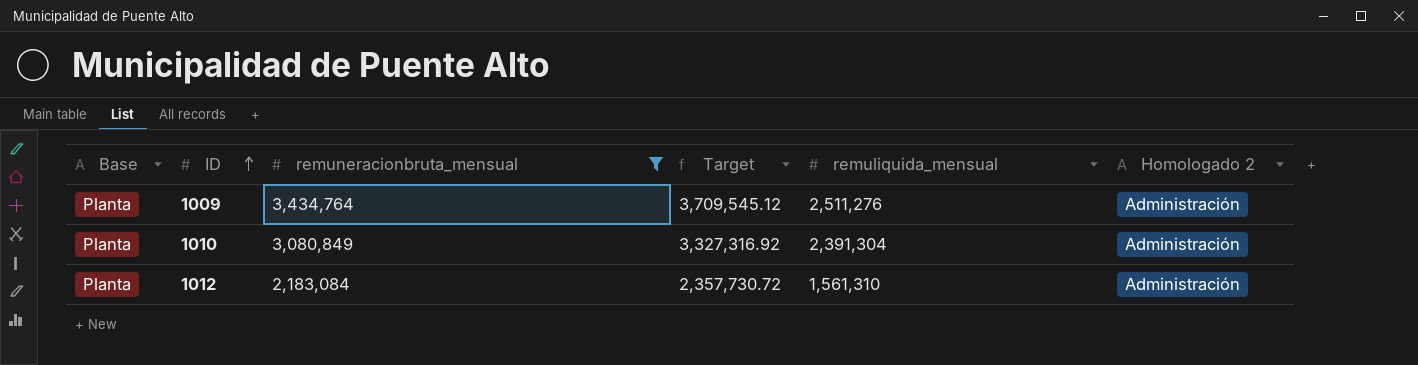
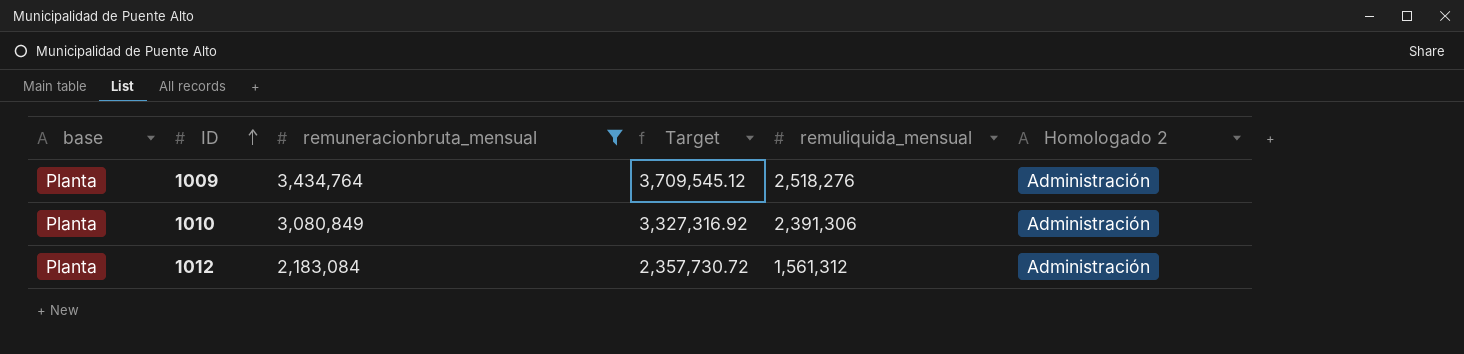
column name: Base -> base
1009 | remuliquida_mensual: 2,511,276 -> 2,518,276
1010 | remuliquida_mensual: 2,391,304 -> 2,391,306
1012 | remuliquida_mensual: 1,561,310 -> 1,561,312

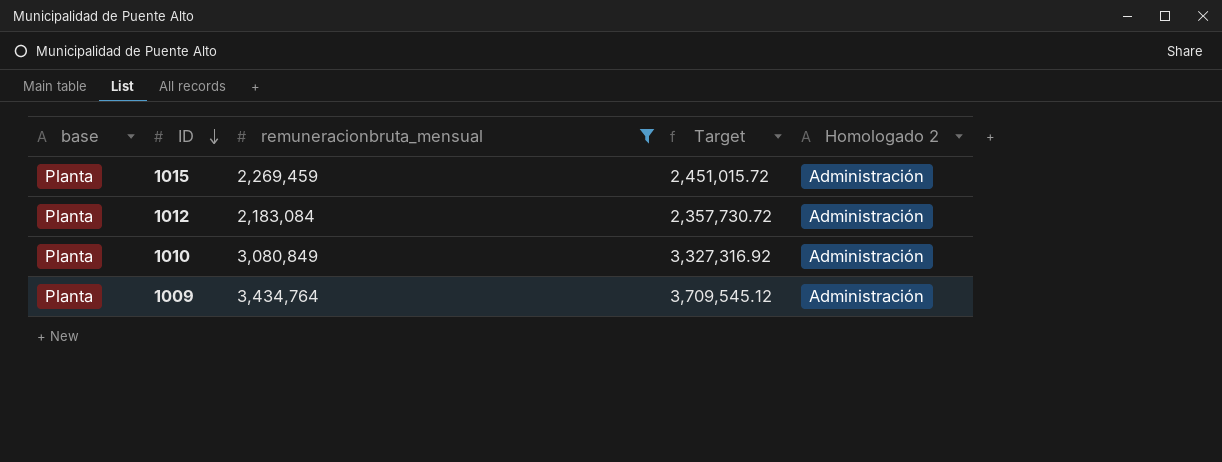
row order: ID ascending -> ID descending
column remuliquida_mensual | position: 5 -> none
row 1015: none -> Planta | 2,269,459 | 2,451,015.72 | Administración

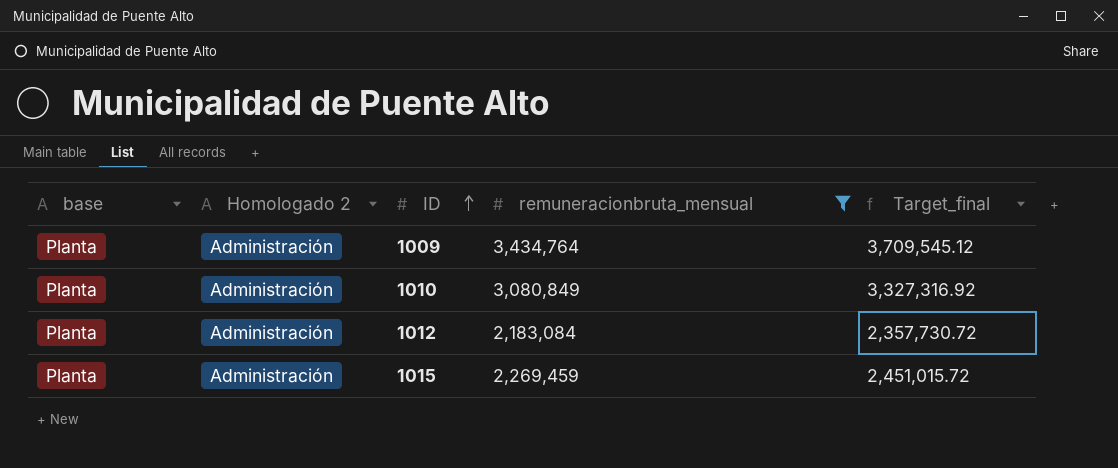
row order: ID descending -> ID ascending
column Homologado 2 | position: 5 -> 2
column name: Target -> Target_final

